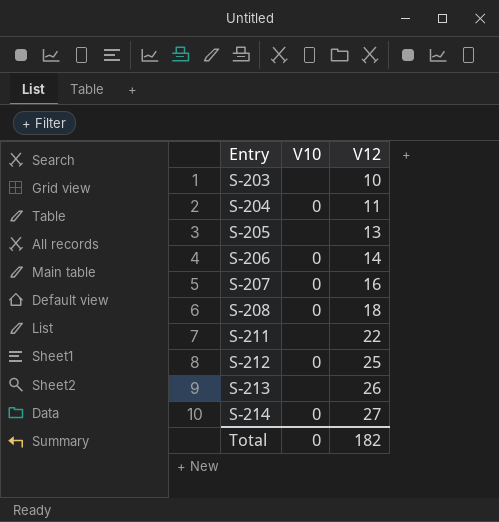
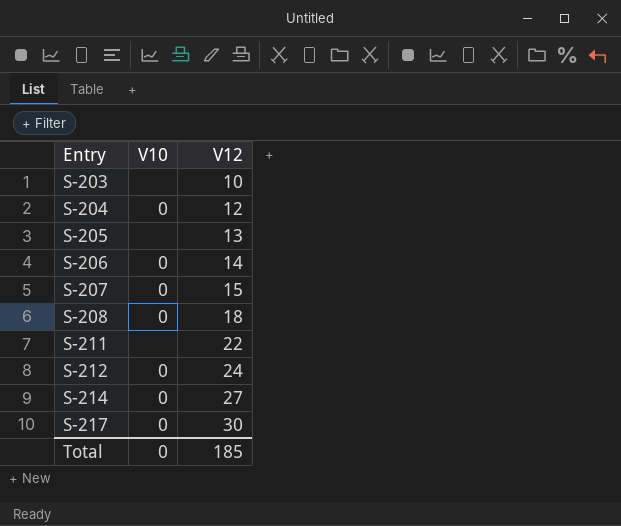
row S-213: none | 26 -> none
S-204 | V12: 11 -> 12
S-207 | V12: 16 -> 15
S-212 | V12: 25 -> 24
row S-217: none -> 0 | 30
Total | V12: 182 -> 185

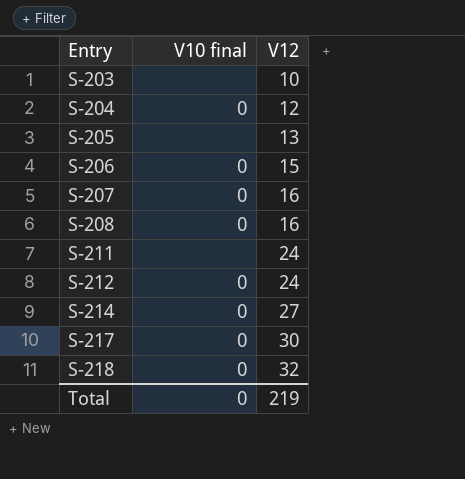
column name: V10 -> V10 final
S-206 | V12: 14 -> 15
S-207 | V12: 15 -> 16
S-208 | V12: 18 -> 16
S-211 | V12: 22 -> 24
row S-218: none -> 0 | 32
Total | V12: 185 -> 219

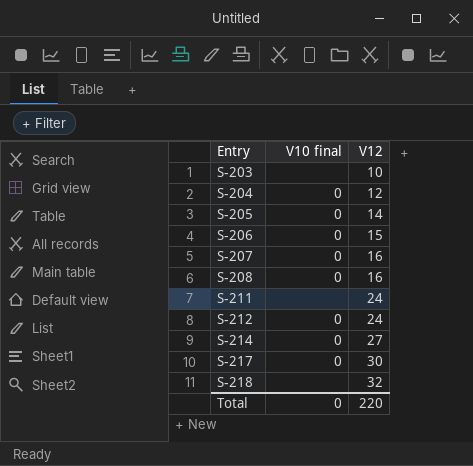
S-205 | V10 final: none -> 0
S-205 | V12: 13 -> 14
S-218 | V10 final: 0 -> none
Total | V12: 219 -> 220

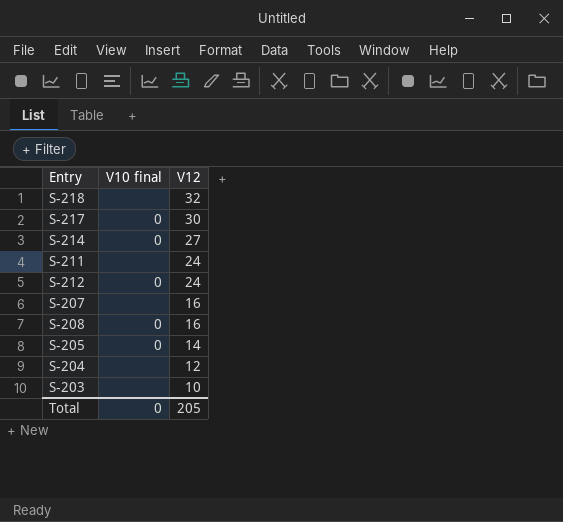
row order: Entry ascending -> V12 descending
row S-206: 0 | 15 -> none
S-207 | V10 final: 0 -> none
S-204 | V10 final: 0 -> none
Total | V12: 220 -> 205

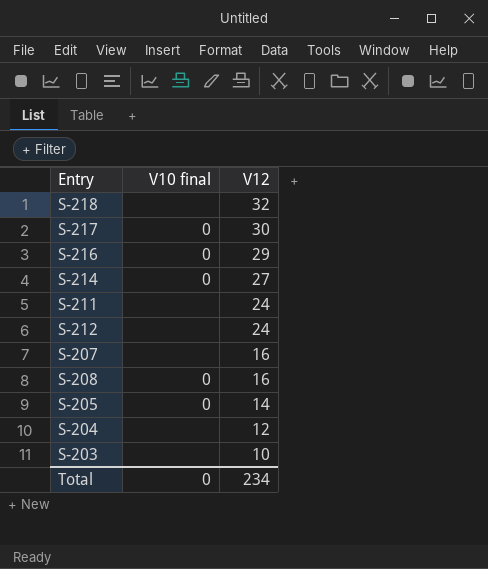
row S-216: none -> 0 | 29
S-212 | V10 final: 0 -> none
Total | V12: 205 -> 234

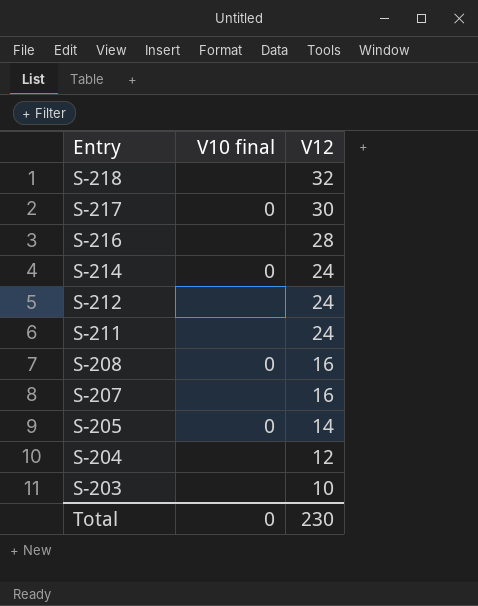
row order: V12 descending -> Entry descending
S-216 | V10 final: 0 -> none
S-216 | V12: 29 -> 28
S-214 | V12: 27 -> 24
Total | V12: 234 -> 230

